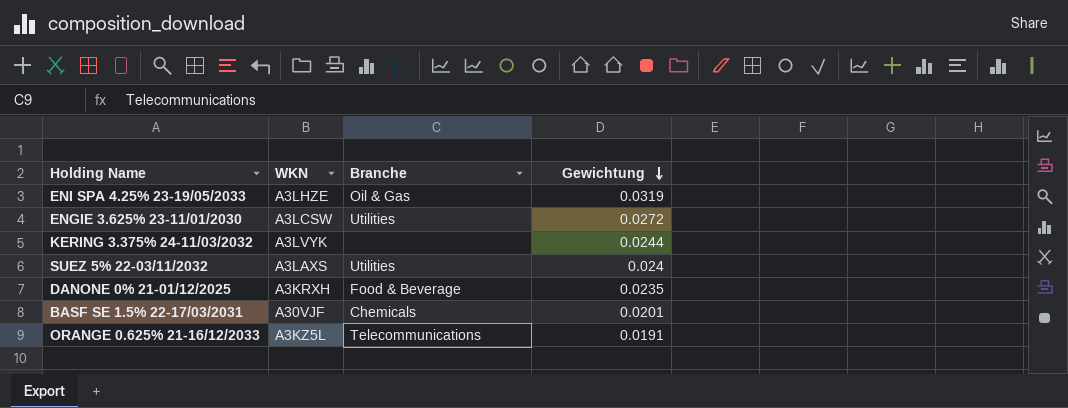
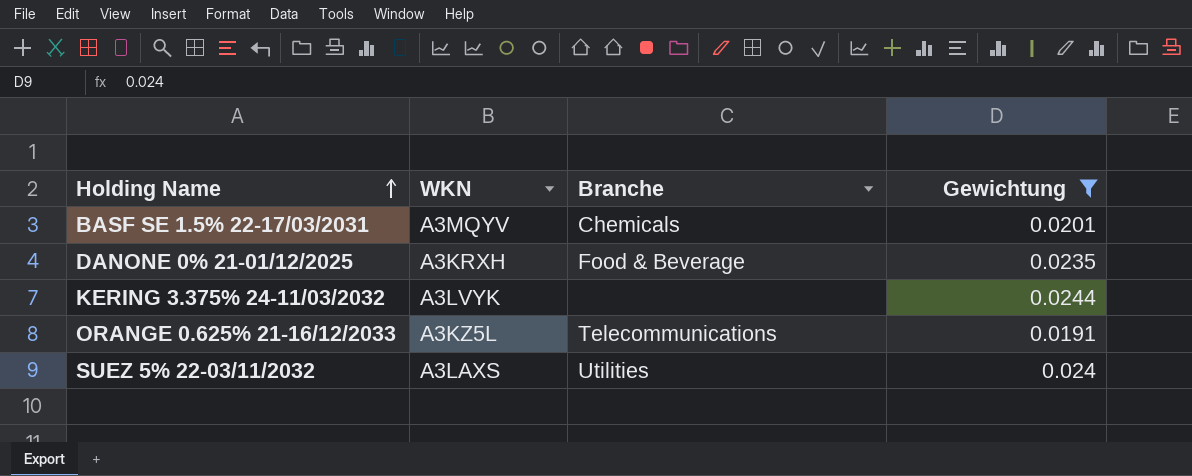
filter: none -> Gewichtung <= 0.0244
row order: Gewichtung descending -> Holding Name ascending
BASF SE 1.5% 22-17/03/2031 | WKN: A30VJF -> A3MQYV

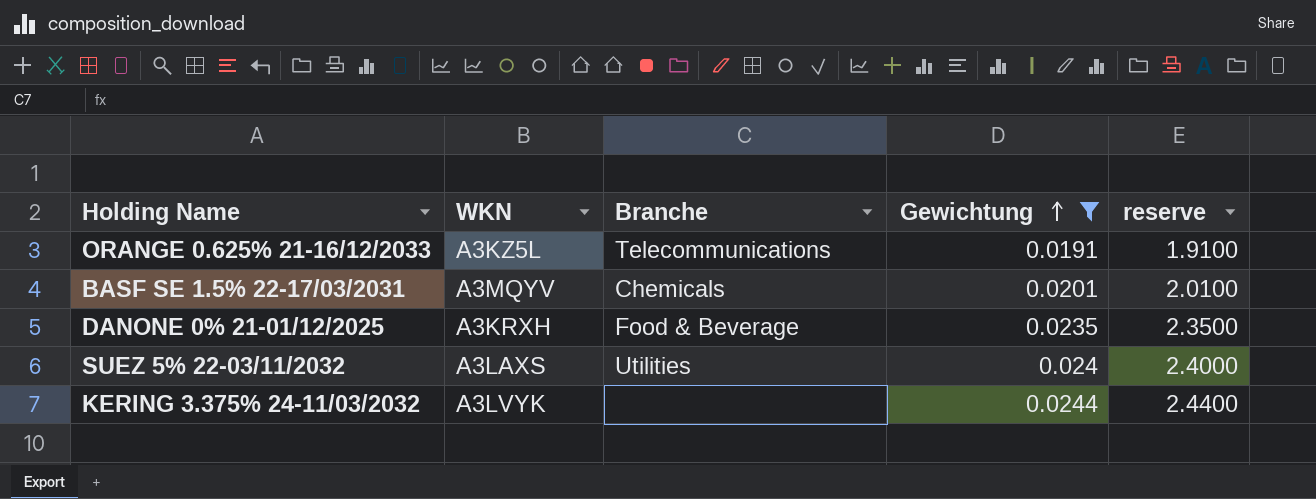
row order: Holding Name ascending -> Gewichtung ascending
column reserve | formula: none -> [Gewichtung] * 100

